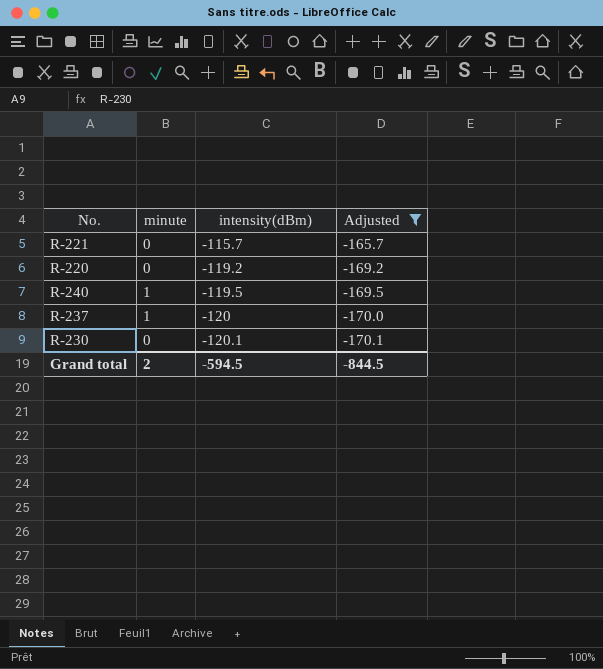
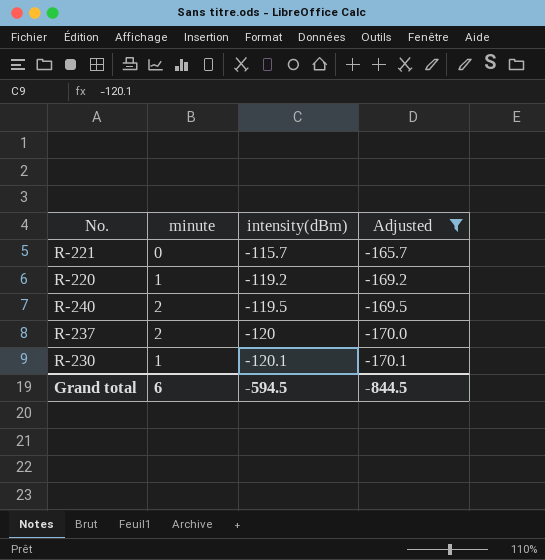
R-220 | minute: 0 -> 1
R-240 | minute: 1 -> 2
R-237 | minute: 1 -> 2
R-230 | minute: 0 -> 1
Grand total | minute: 2 -> 6

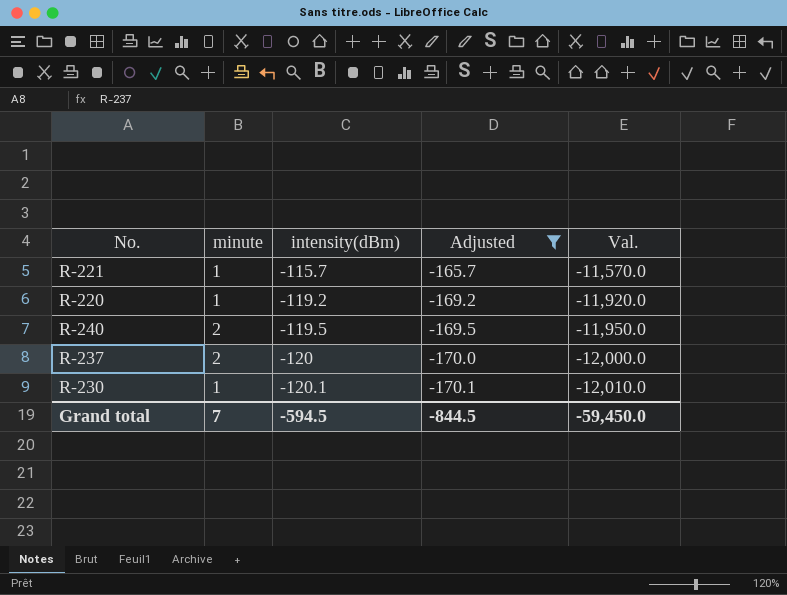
column Val. | formula: none -> [intensity(dBm)] * 100
R-221 | minute: 0 -> 1
Grand total | minute: 6 -> 7

